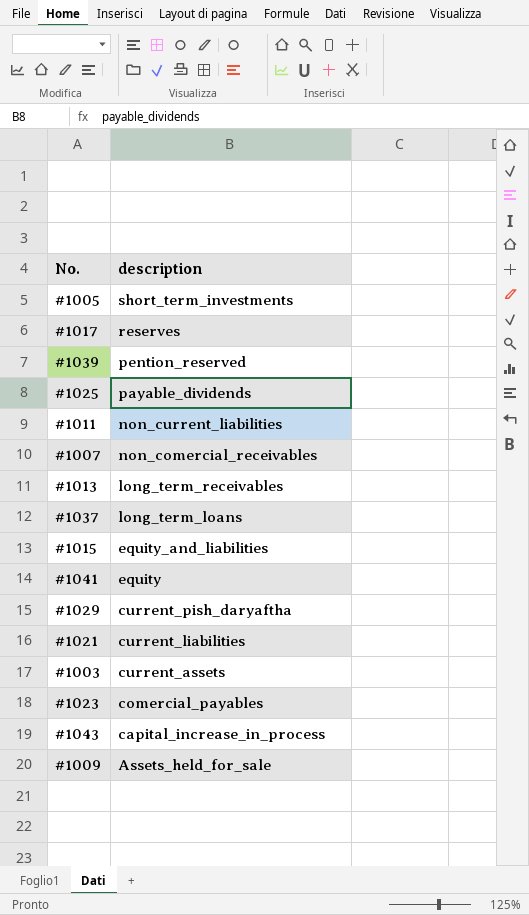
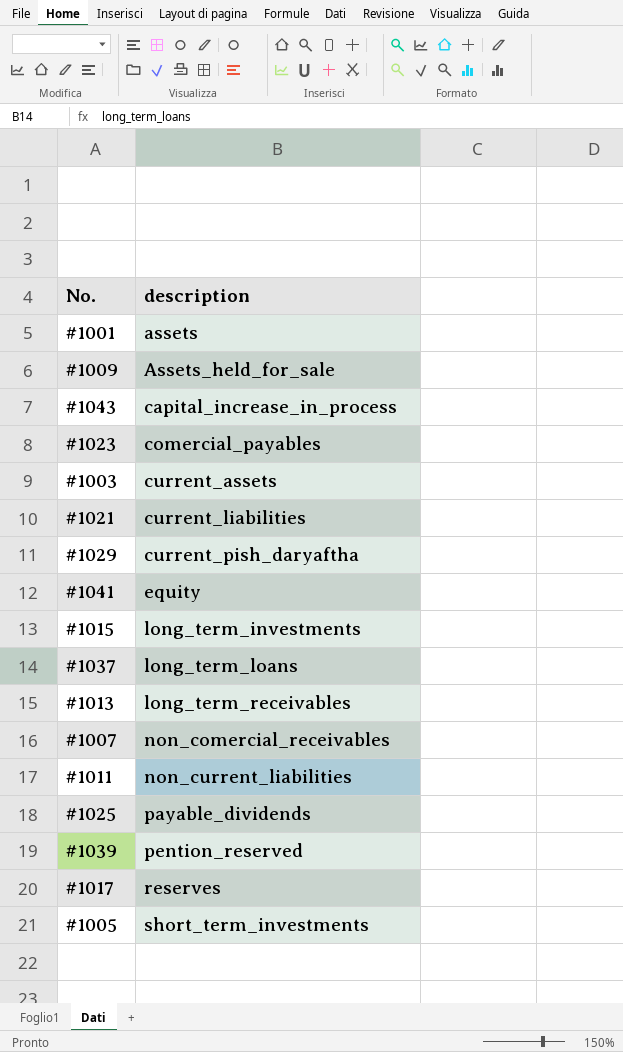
row order: description descending -> description ascending
row #1001: none -> assets
#1015 | description: equity_and_liabilities -> long_term_investments

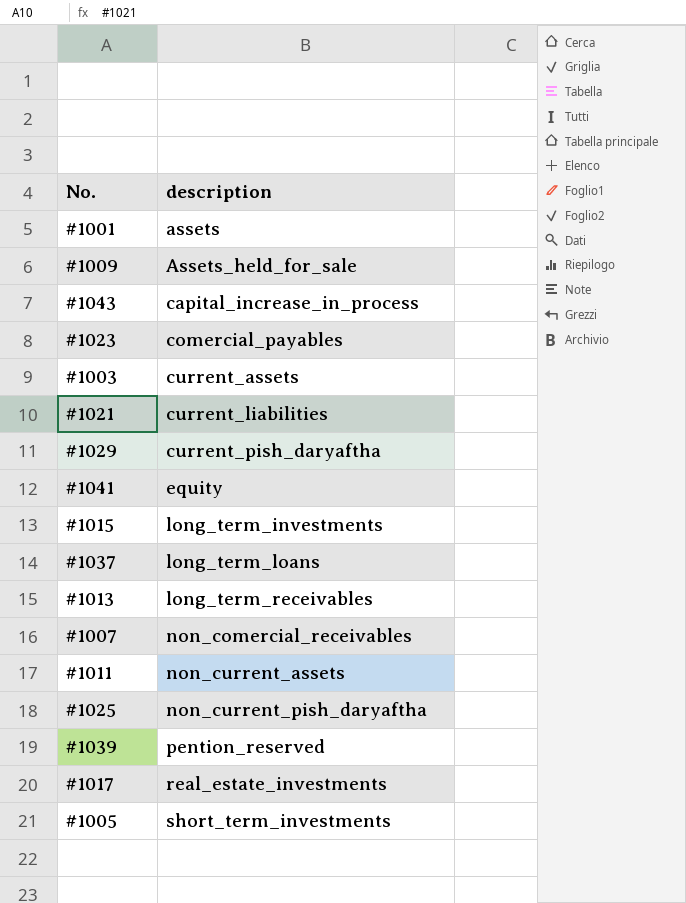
#1011 | description: non_current_liabilities -> non_current_assets
#1025 | description: payable_dividends -> non_current_pish_daryaftha
#1017 | description: reserves -> real_estate_investments

